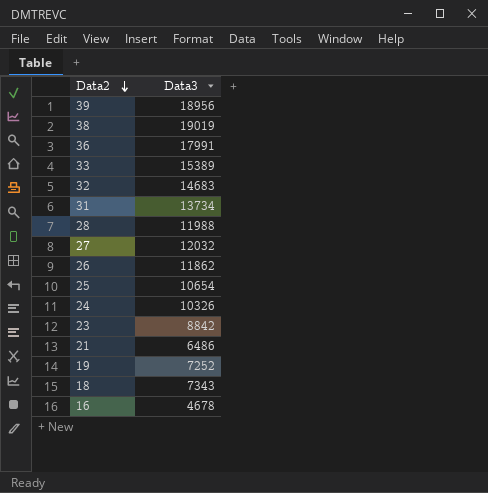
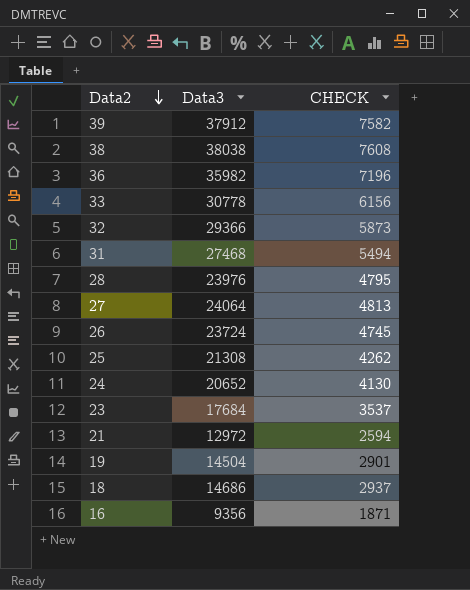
column CHECK | formula: none -> [Data3] * 0.2
39 | Data3: 18956 -> 37912
38 | Data3: 19019 -> 38038
36 | Data3: 17991 -> 35982
33 | Data3: 15389 -> 30778
32 | Data3: 14683 -> 29366
31 | Data3: 13734 -> 27468
28 | Data3: 11988 -> 23976
27 | Data3: 12032 -> 24064
26 | Data3: 11862 -> 23724
25 | Data3: 10654 -> 21308
24 | Data3: 10326 -> 20652
23 | Data3: 8842 -> 17684
21 | Data3: 6486 -> 12972
19 | Data3: 7252 -> 14504
18 | Data3: 7343 -> 14686
16 | Data3: 4678 -> 9356

